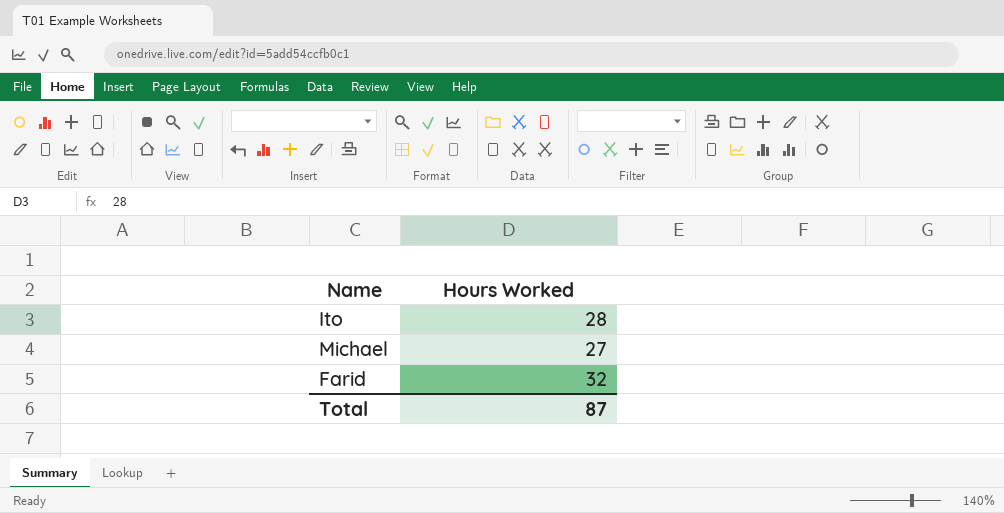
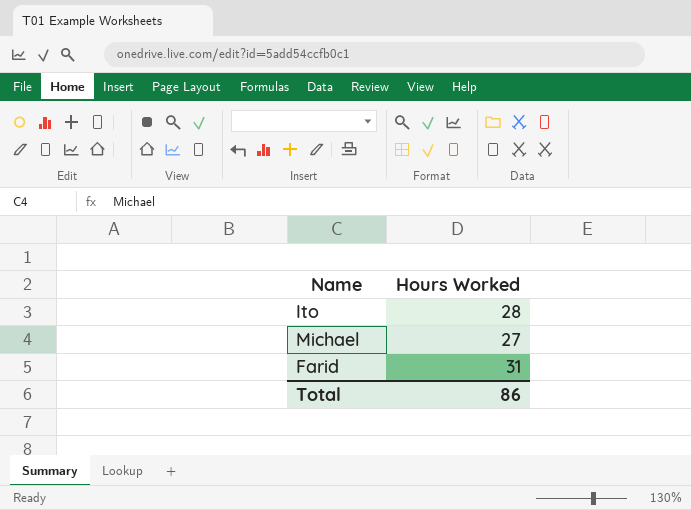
Farid | Hours Worked: 32 -> 31
Total | Hours Worked: 87 -> 86

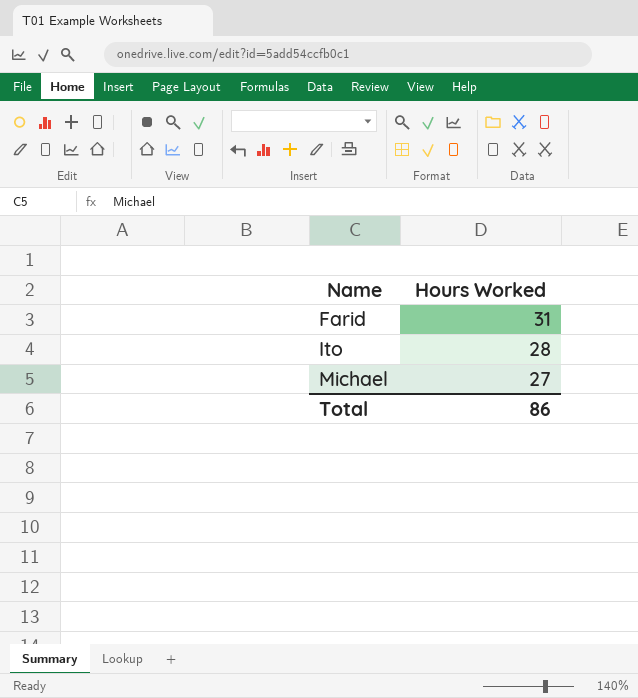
row order: none -> Name ascending

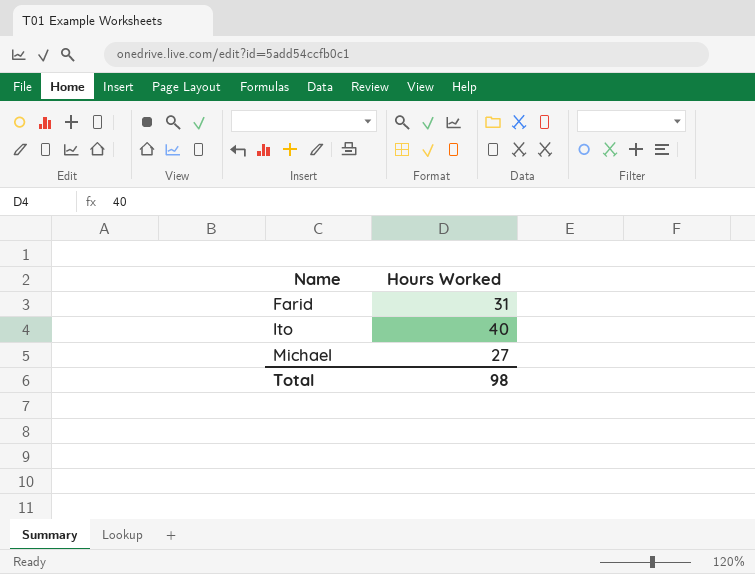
Ito | Hours Worked: 28 -> 40
Total | Hours Worked: 86 -> 98

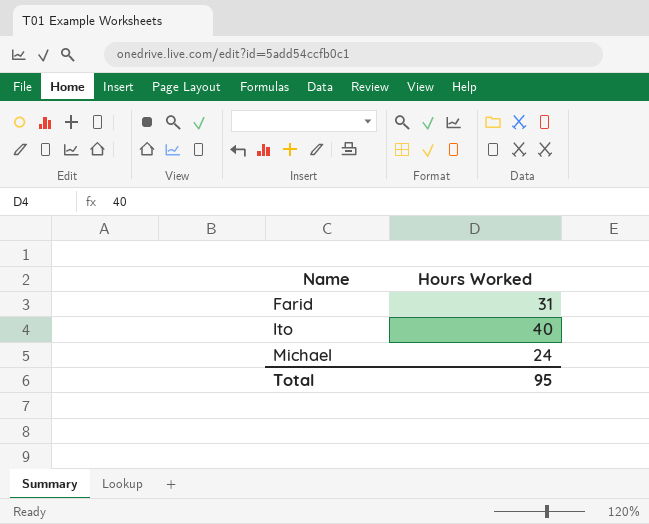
Michael | Hours Worked: 27 -> 24
Total | Hours Worked: 98 -> 95

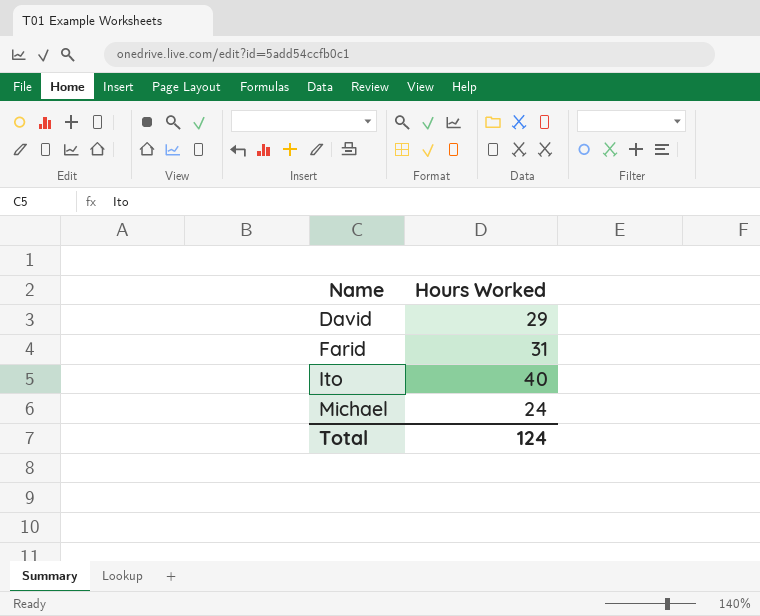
row David: none -> 29
Total | Hours Worked: 95 -> 124

